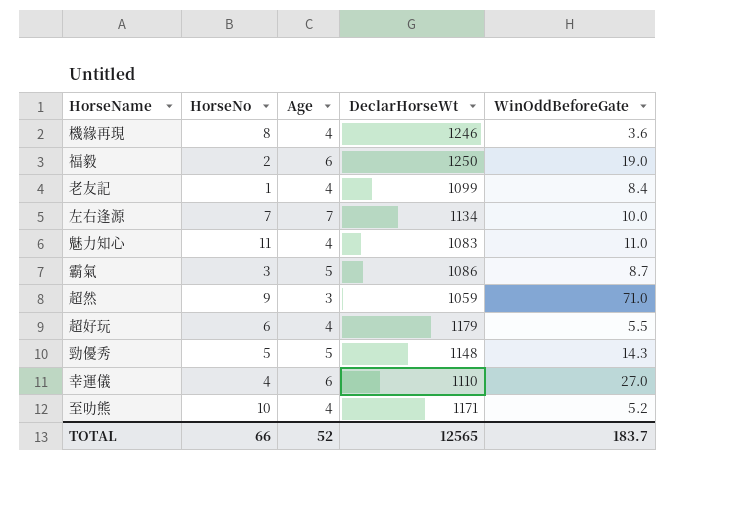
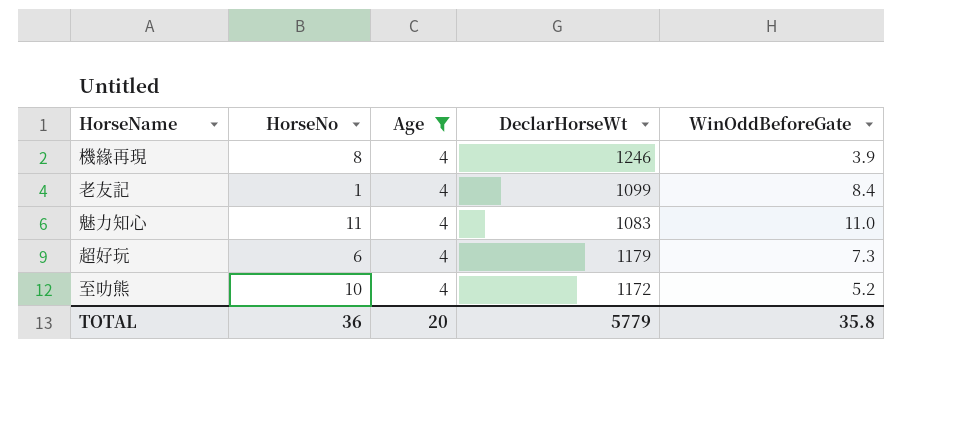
filter: none -> Age = 4
機緣再現 | WinOddBeforeGate: 3.6 -> 3.9
超好玩 | WinOddBeforeGate: 5.5 -> 7.3
至叻熊 | DeclarHorseWt: 1171 -> 1172
TOTAL | HorseNo: 66 -> 36
TOTAL | Age: 52 -> 20
TOTAL | DeclarHorseWt: 12565 -> 5779
TOTAL | WinOddBeforeGate: 183.7 -> 35.8

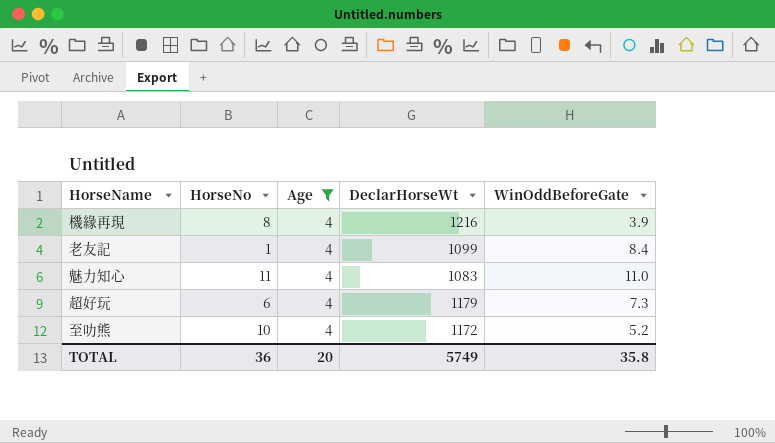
機緣再現 | DeclarHorseWt: 1246 -> 1216
TOTAL | DeclarHorseWt: 5779 -> 5749

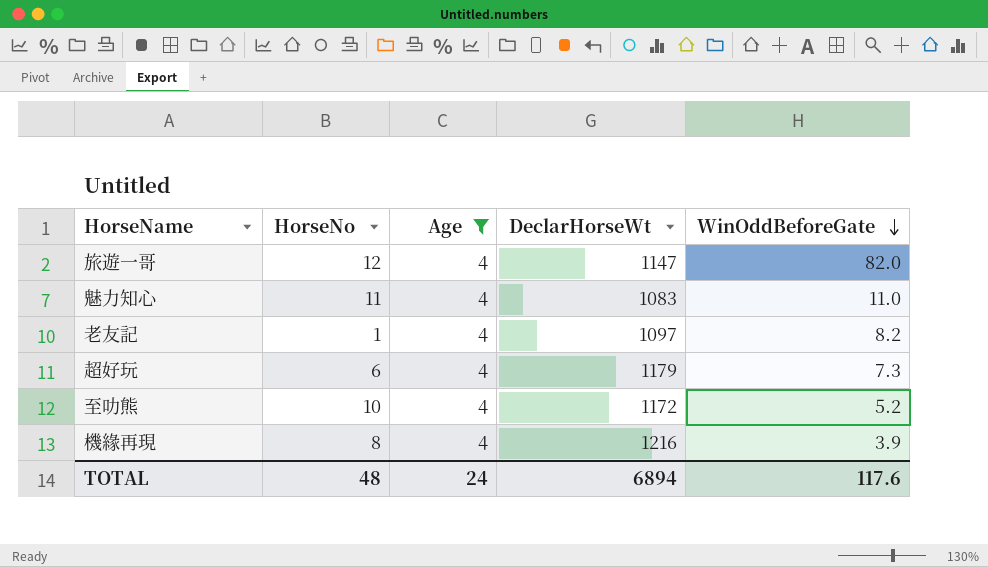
row order: none -> WinOddBeforeGate descending
row 旅遊一哥: none -> 12 | 4 | 1147 | 82.0
老友記 | DeclarHorseWt: 1099 -> 1097
老友記 | WinOddBeforeGate: 8.4 -> 8.2
TOTAL | HorseNo: 36 -> 48
TOTAL | Age: 20 -> 24
TOTAL | DeclarHorseWt: 5749 -> 6894
TOTAL | WinOddBeforeGate: 35.8 -> 117.6

